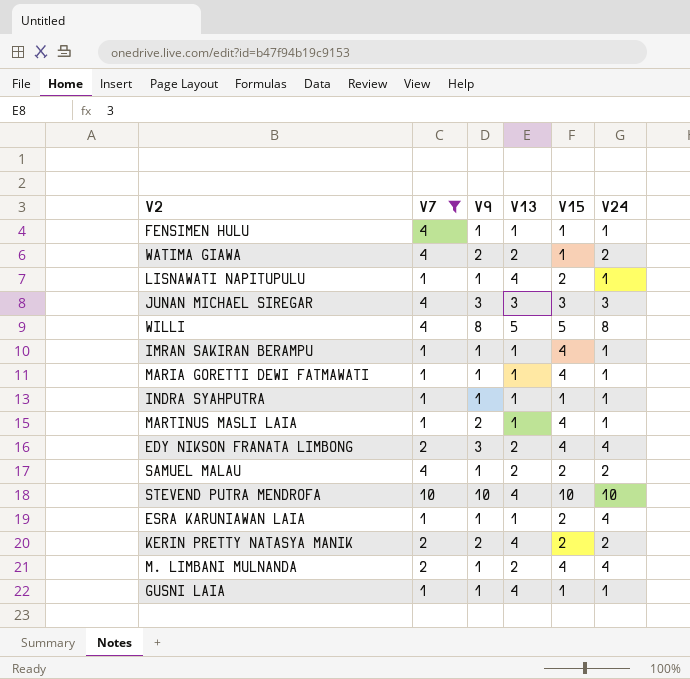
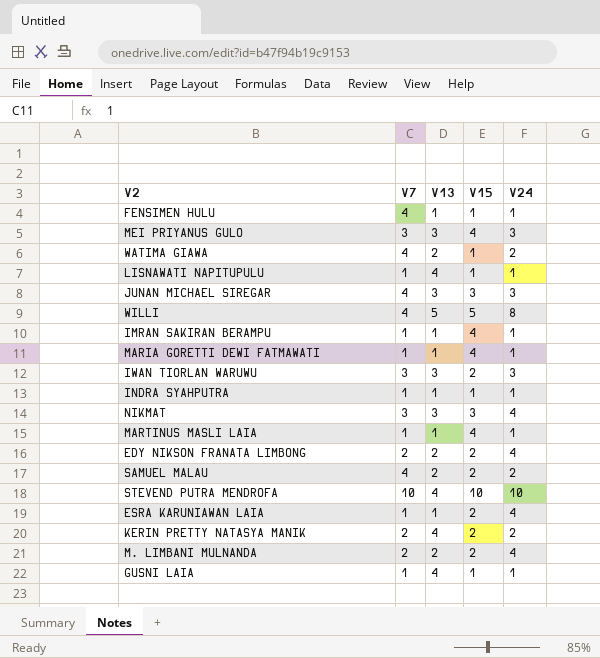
filter: V7 != 3 -> none
column V9 | position: 3 -> none
LISNAWATI NAPITUPULU | V15: 2 -> 1
EDY NIKSON FRANATA LIMBONG | V15: 4 -> 2
M. LIMBANI MULNANDA | V15: 4 -> 2

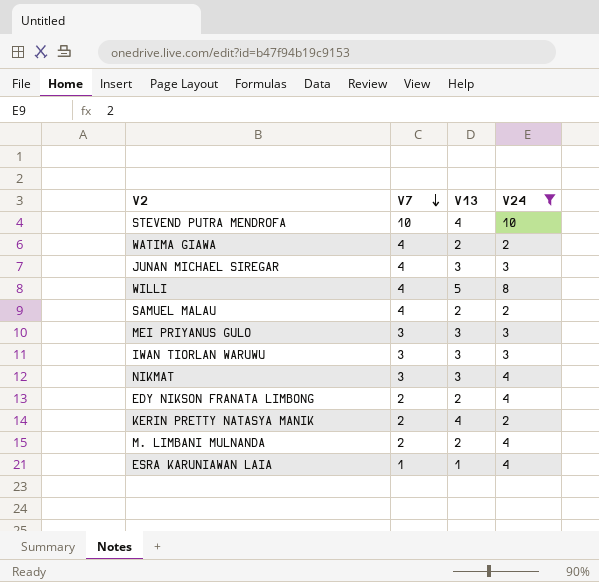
filter: none -> V24 != 1
row order: none -> V7 descending
column V15 | position: 4 -> none

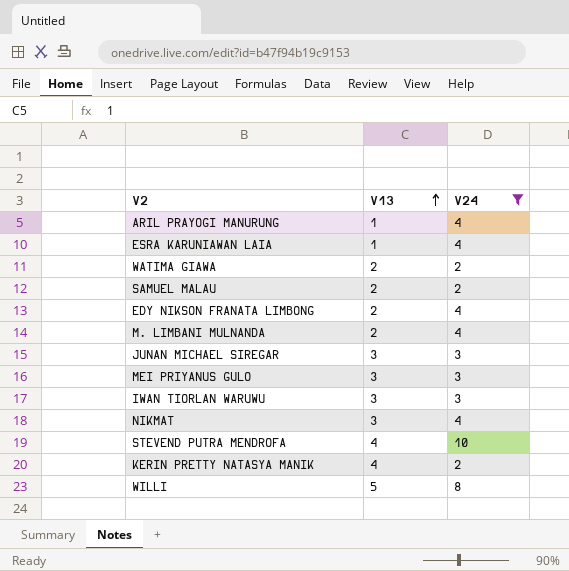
row order: V7 descending -> V13 ascending
column V7 | position: 2 -> none
row ARIL PRAYOGI MANURUNG: none -> 1 | 4

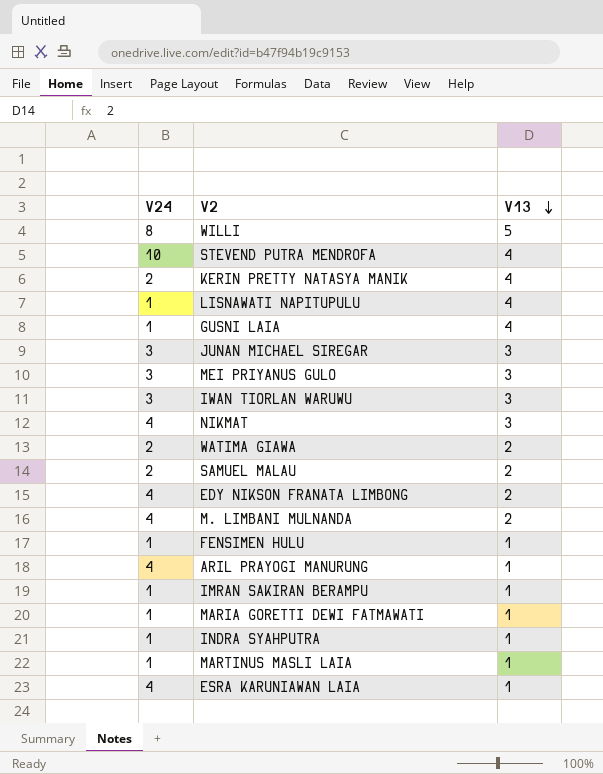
filter: V24 != 1 -> none
row order: V13 ascending -> V13 descending
column V24 | position: 3 -> 1

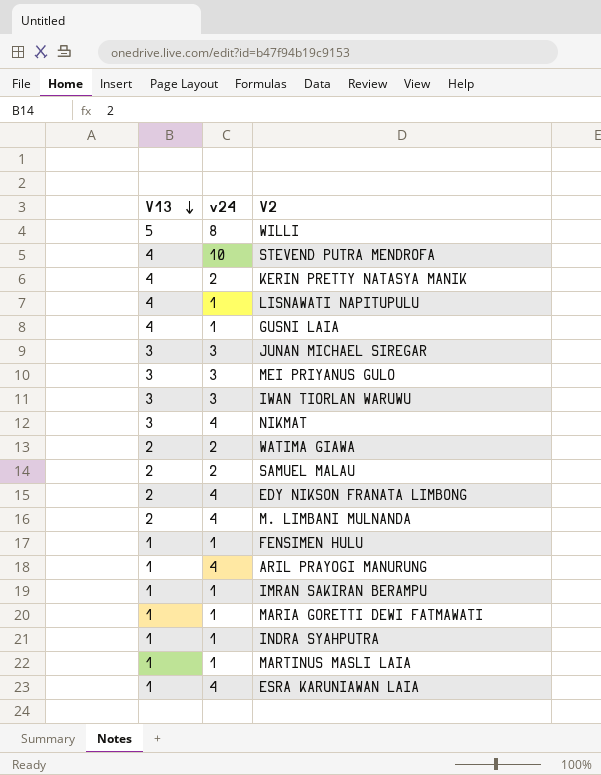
column V13 | position: 3 -> 1
column name: V24 -> v24

